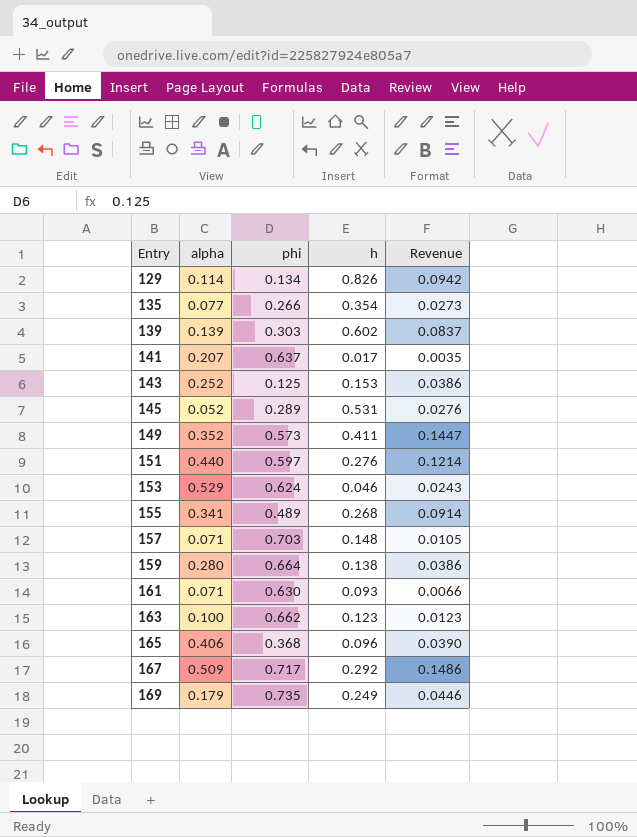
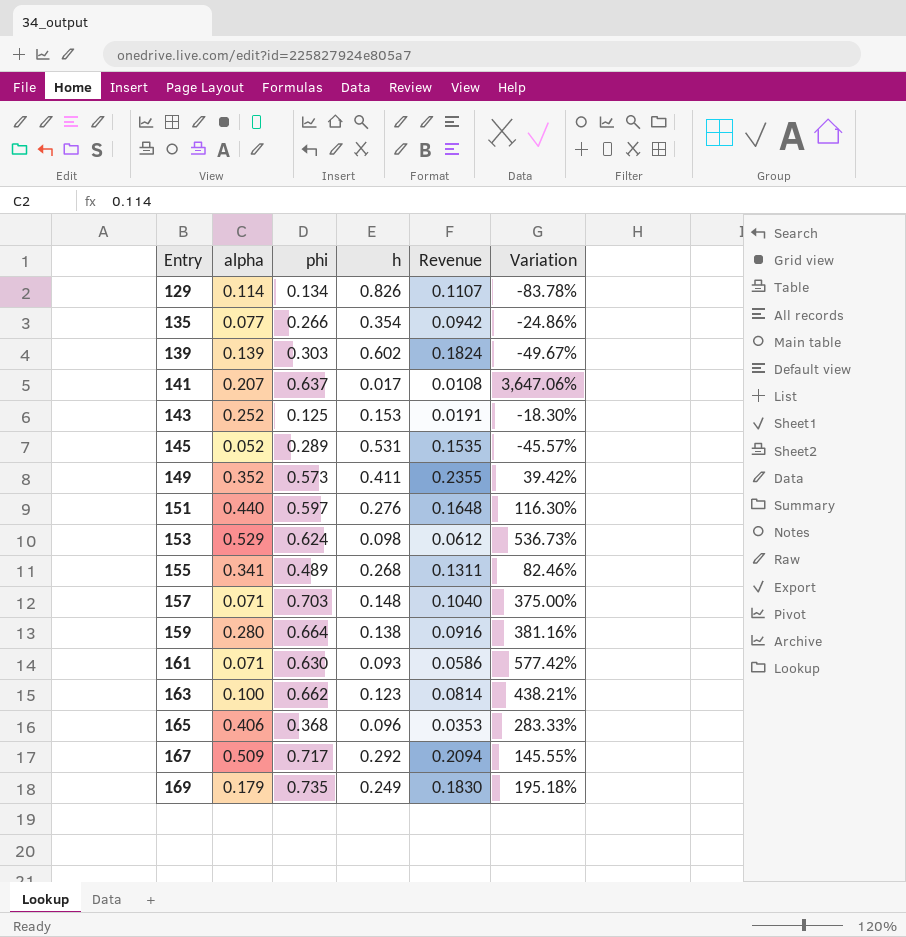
column Revenue | formula: [alpha] * [h] -> [phi] * [h]
column Variation | formula: none -> ([phi] - [h]) / [h]
153 | h: 0.046 -> 0.098

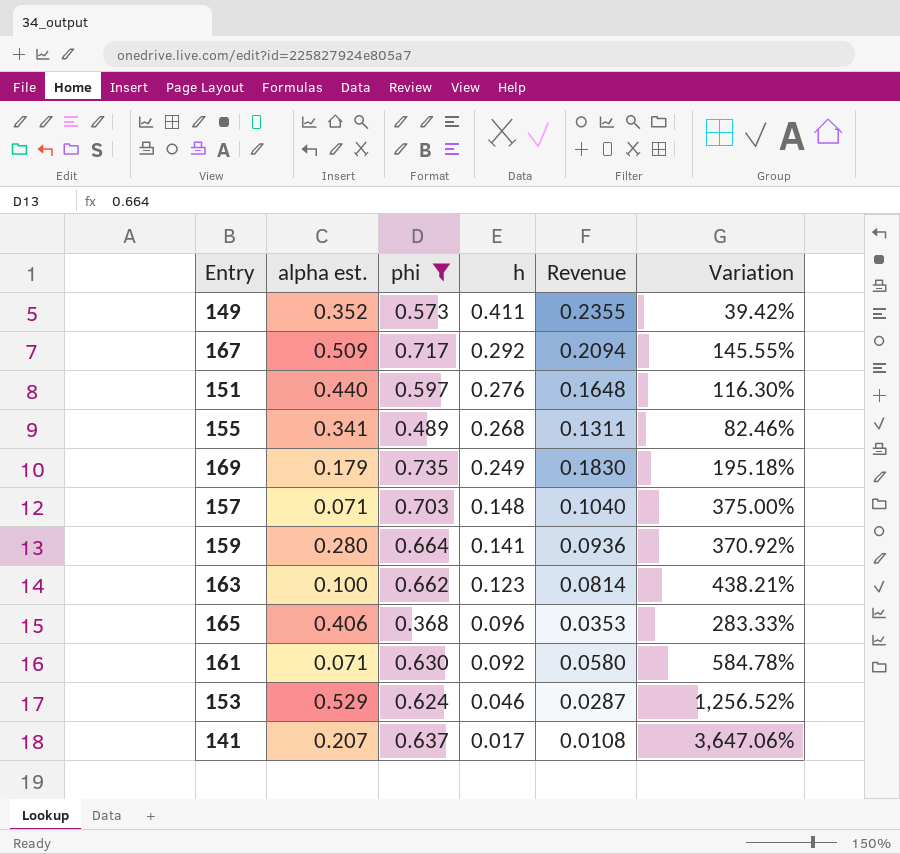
filter: none -> phi >= 0.368
row order: Entry ascending -> h descending
column name: alpha -> alpha est.
159 | h: 0.138 -> 0.141
159 | Revenue: 0.0916 -> 0.0936
159 | Variation: 381.16% -> 370.92%
161 | h: 0.093 -> 0.092
161 | Revenue: 0.0586 -> 0.0580
161 | Variation: 577.42% -> 584.78%
153 | h: 0.098 -> 0.046
153 | Revenue: 0.0612 -> 0.0287
153 | Variation: 536.73% -> 1,256.52%

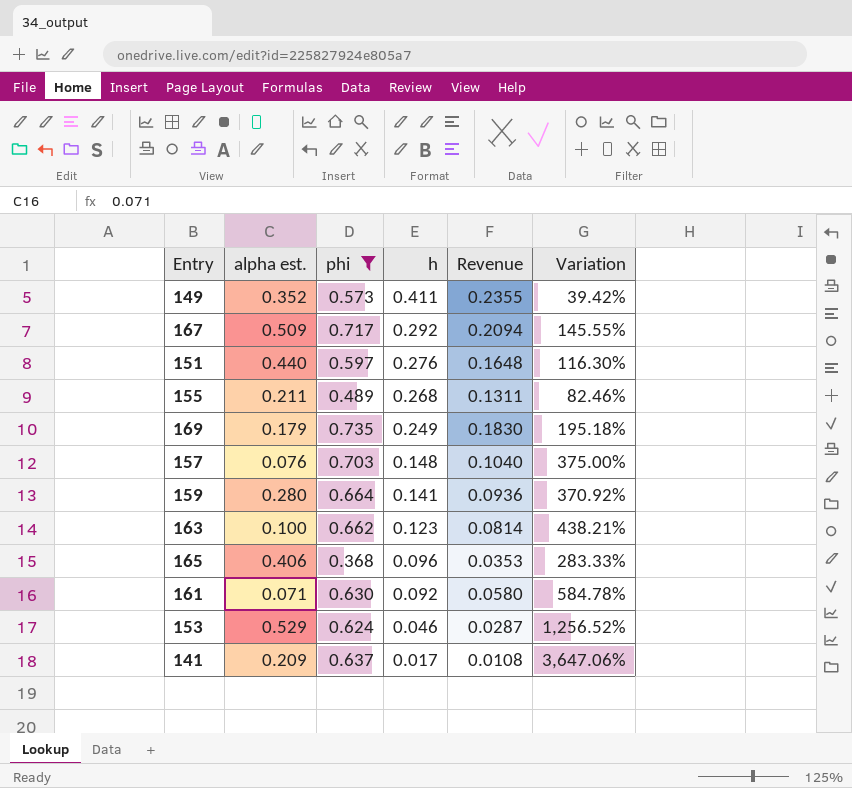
155 | alpha est.: 0.341 -> 0.211
157 | alpha est.: 0.071 -> 0.076
141 | alpha est.: 0.207 -> 0.209

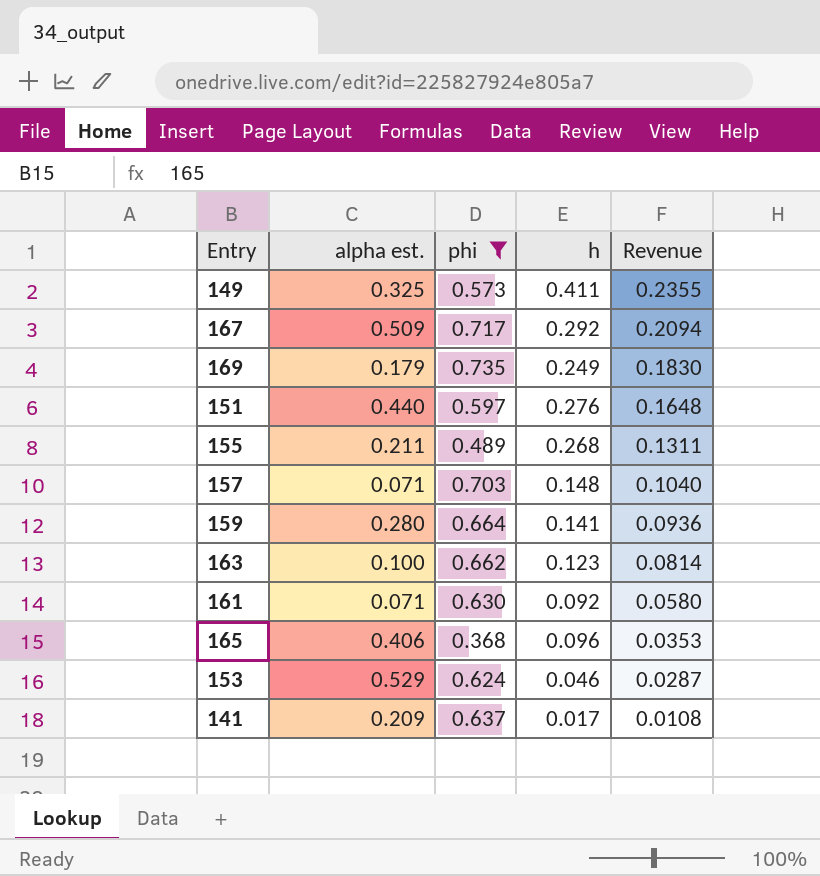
row order: h descending -> Revenue descending
column Variation | formula: ([phi] - [h]) / [h] -> none
149 | alpha est.: 0.352 -> 0.325
157 | alpha est.: 0.076 -> 0.071

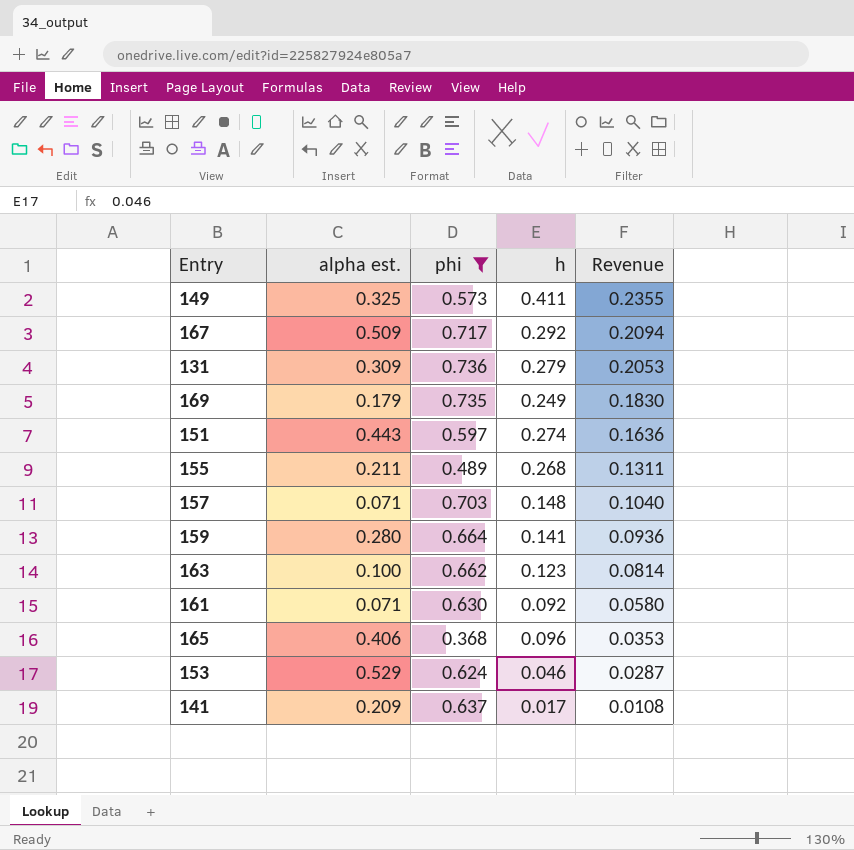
row 131: none -> 0.309 | 0.736 | 0.279 | 0.2053
151 | alpha est.: 0.440 -> 0.443
151 | h: 0.276 -> 0.274
151 | Revenue: 0.1648 -> 0.1636

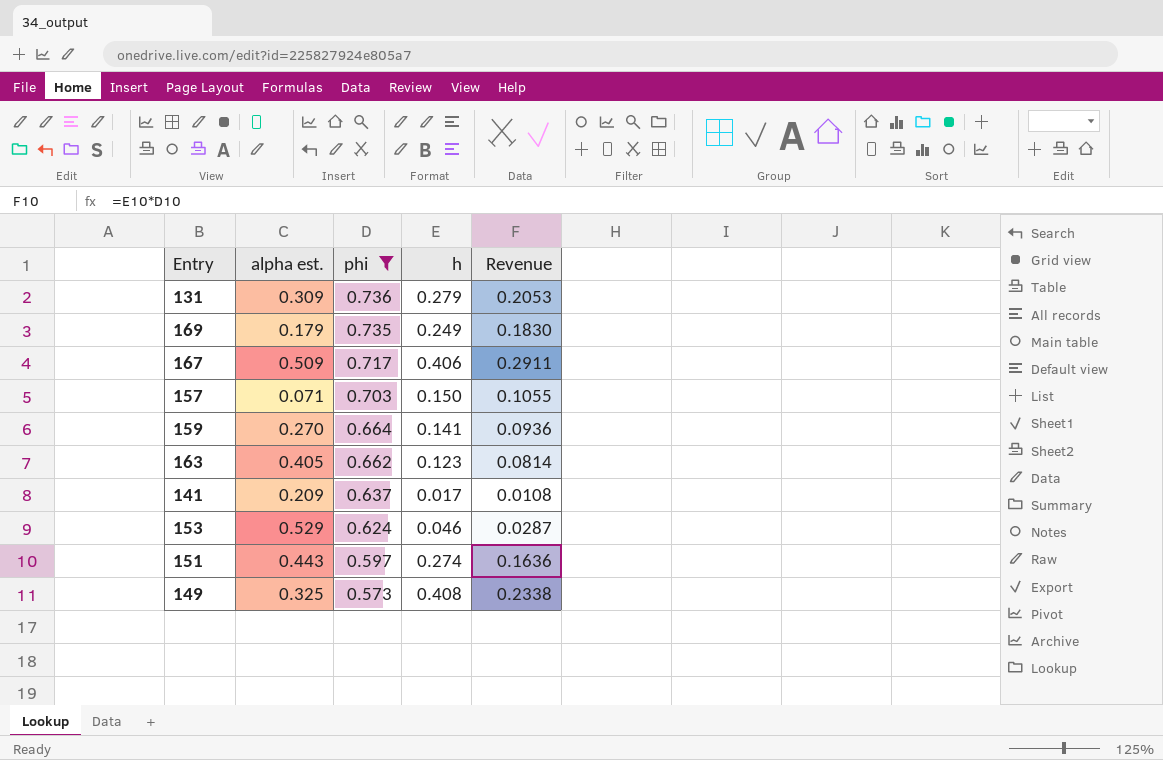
row order: Revenue descending -> phi descending
row 155: 0.211 | 0.489 | 0.268 | 0.1311 -> none
row 161: 0.071 | 0.630 | 0.092 | 0.0580 -> none
row 165: 0.406 | 0.368 | 0.096 | 0.0353 -> none
167 | h: 0.292 -> 0.406
167 | Revenue: 0.2094 -> 0.2911
157 | h: 0.148 -> 0.150
157 | Revenue: 0.1040 -> 0.1055
159 | alpha est.: 0.280 -> 0.270
163 | alpha est.: 0.100 -> 0.405
149 | h: 0.411 -> 0.408
149 | Revenue: 0.2355 -> 0.2338

